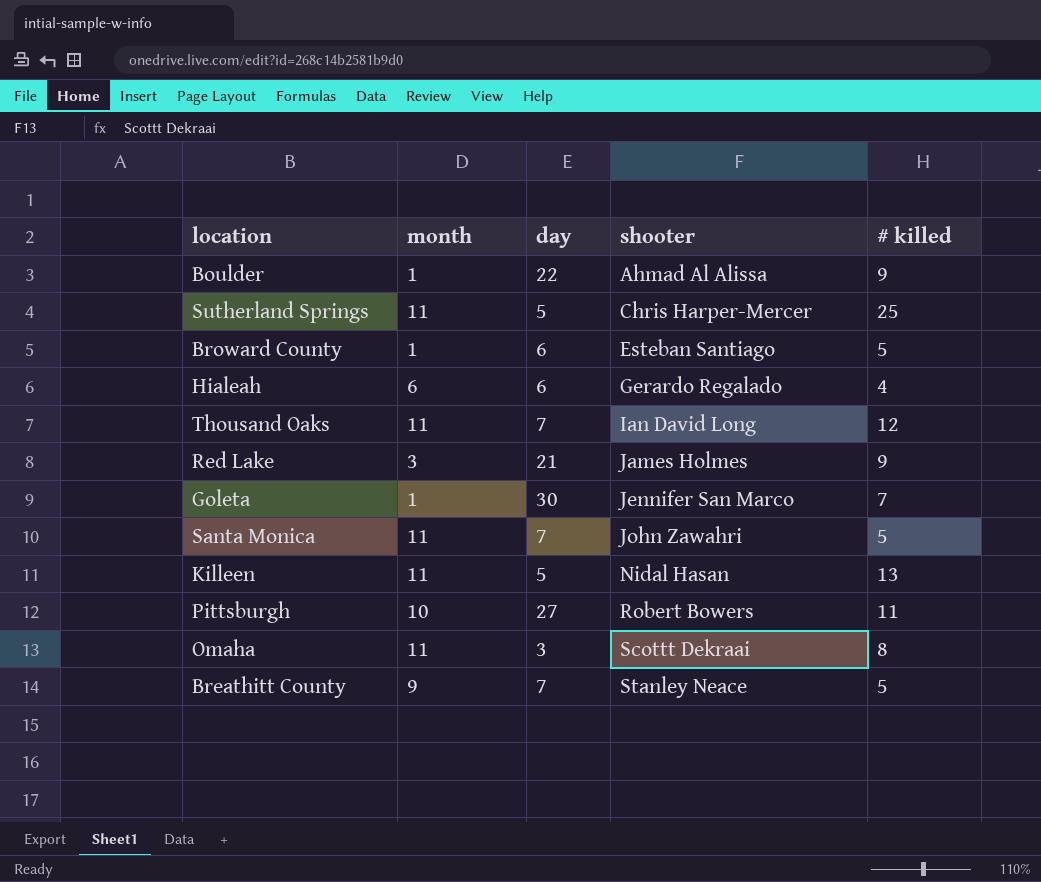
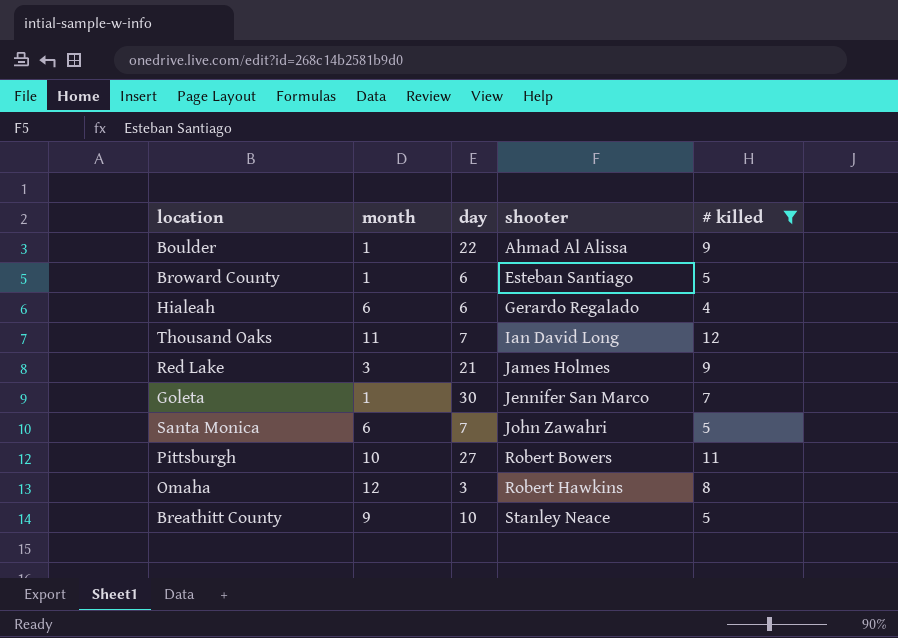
filter: none -> # killed <= 12
Santa Monica | month: 11 -> 6
Omaha | month: 11 -> 12
Omaha | shooter: Scottt Dekraai -> Robert Hawkins
Breathitt County | day: 7 -> 10

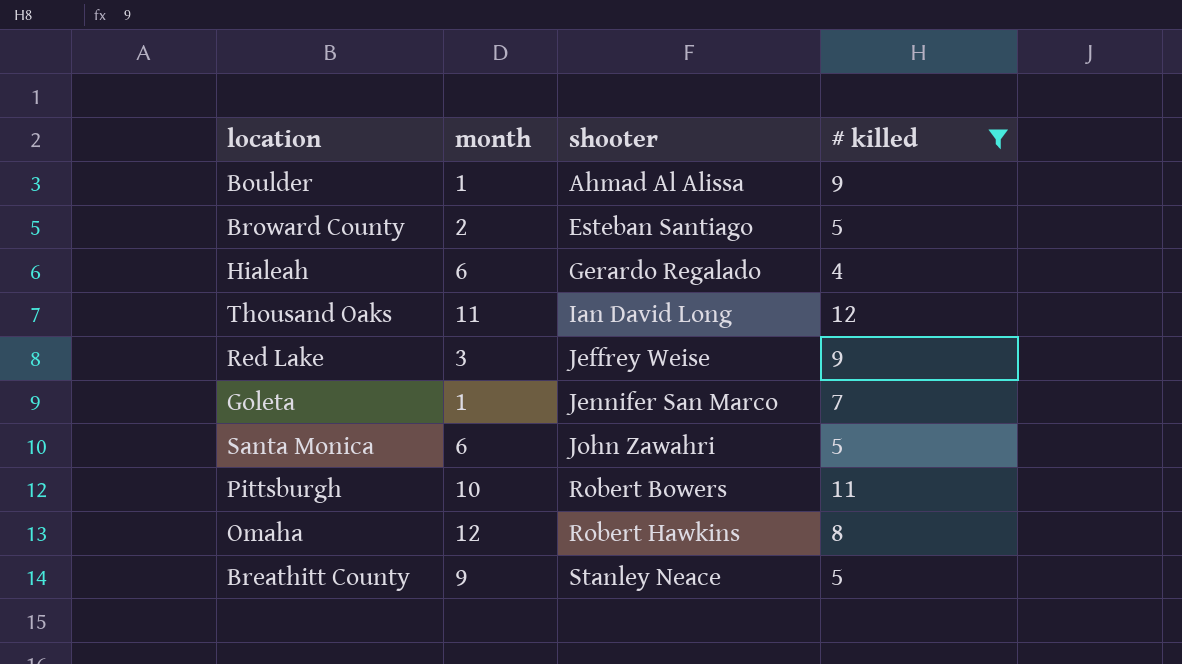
column day | position: 3 -> none
Broward County | month: 1 -> 2
Red Lake | shooter: James Holmes -> Jeffrey Weise

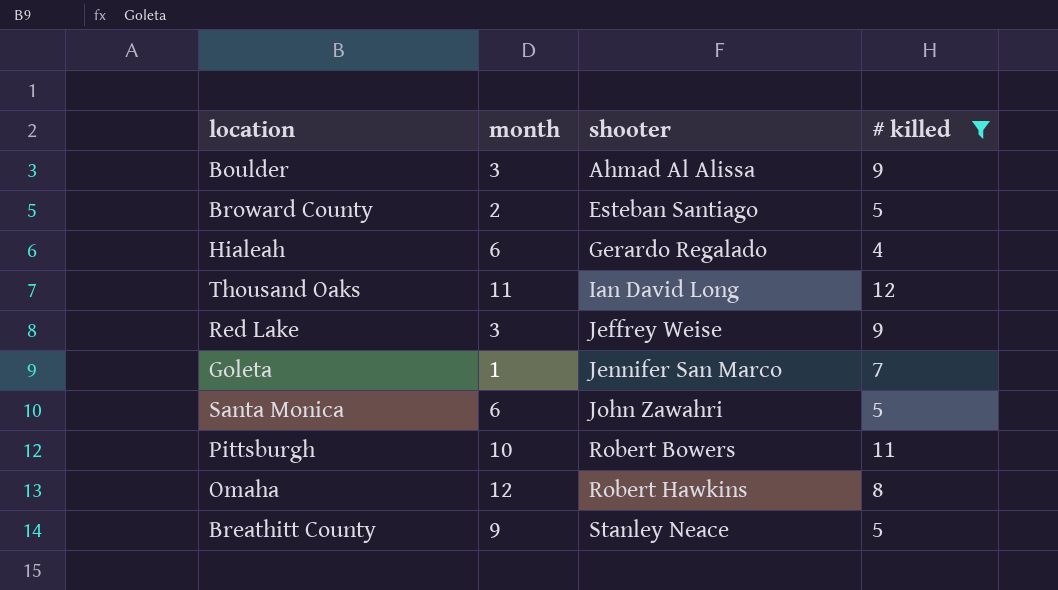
Boulder | month: 1 -> 3

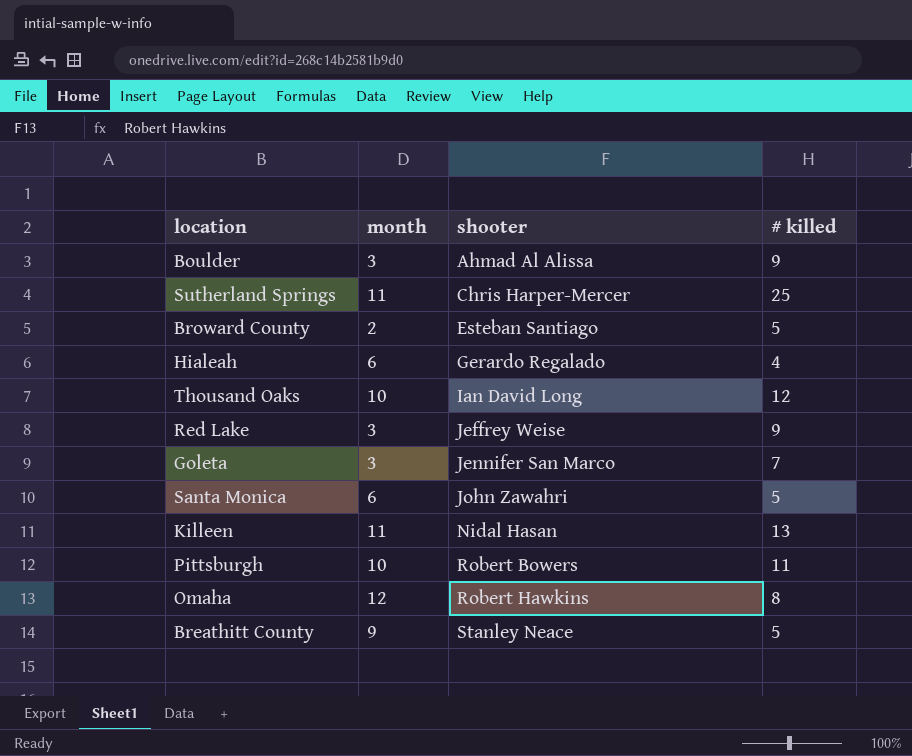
filter: # killed <= 12 -> none
Thousand Oaks | month: 11 -> 10
Goleta | month: 1 -> 3

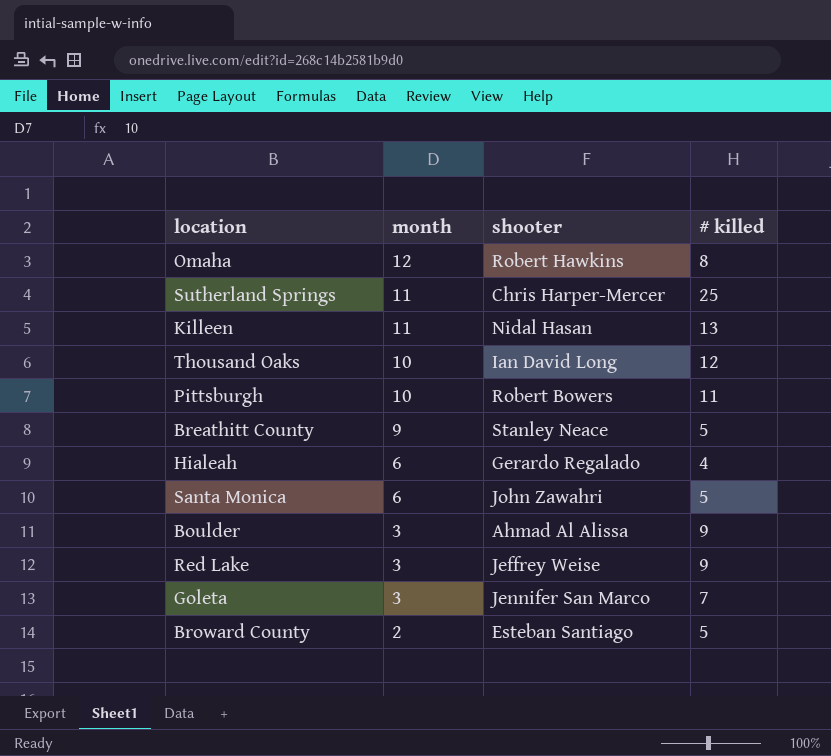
row order: shooter ascending -> month descending

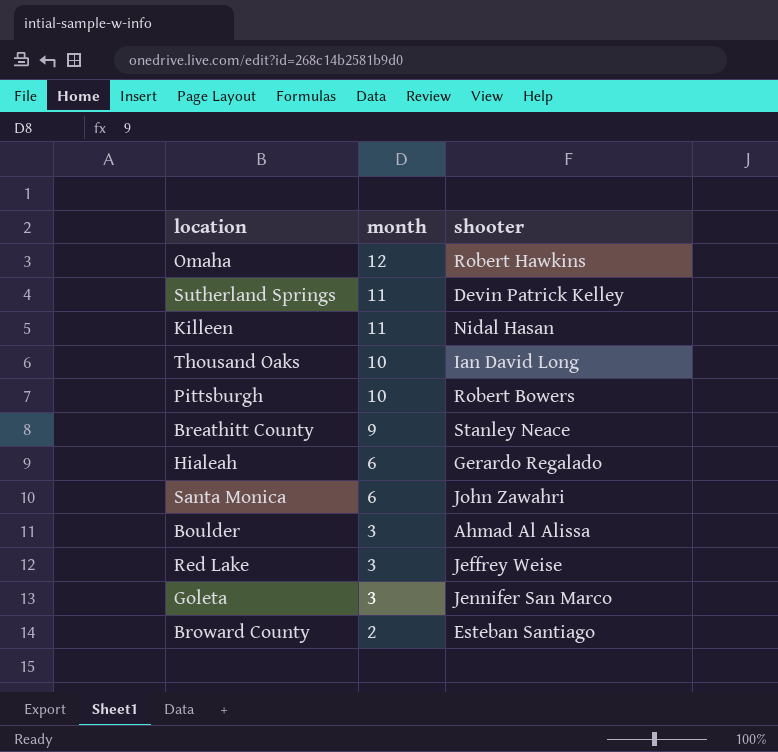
column # killed | position: 4 -> none
Sutherland Springs | shooter: Chris Harper-Mercer -> Devin Patrick Kelley

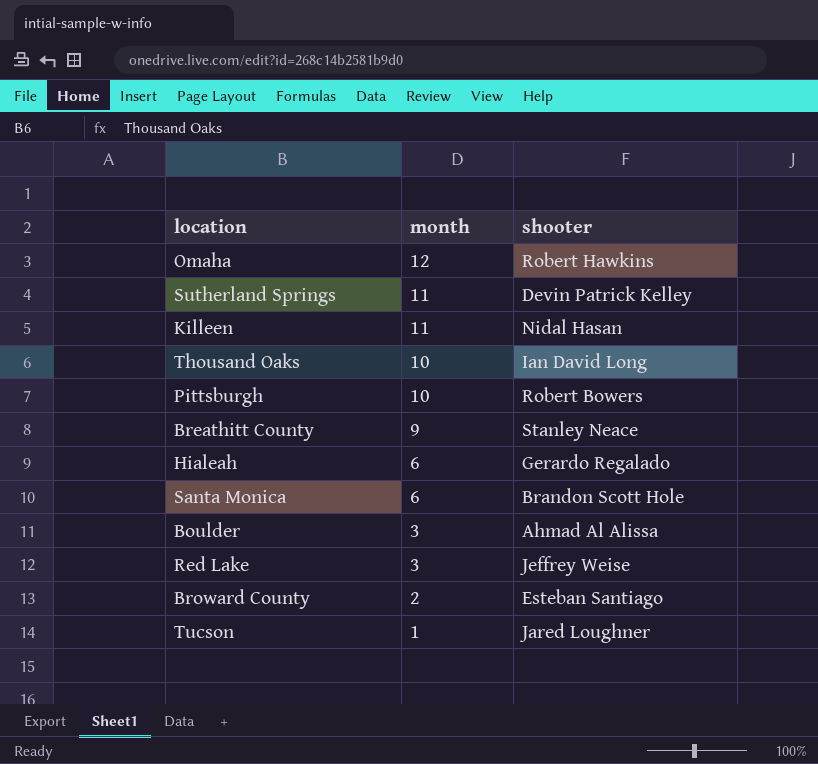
row Goleta: 3 | Jennifer San Marco -> none
Santa Monica | shooter: John Zawahri -> Brandon Scott Hole
row Tucson: none -> 1 | Jared Loughner

